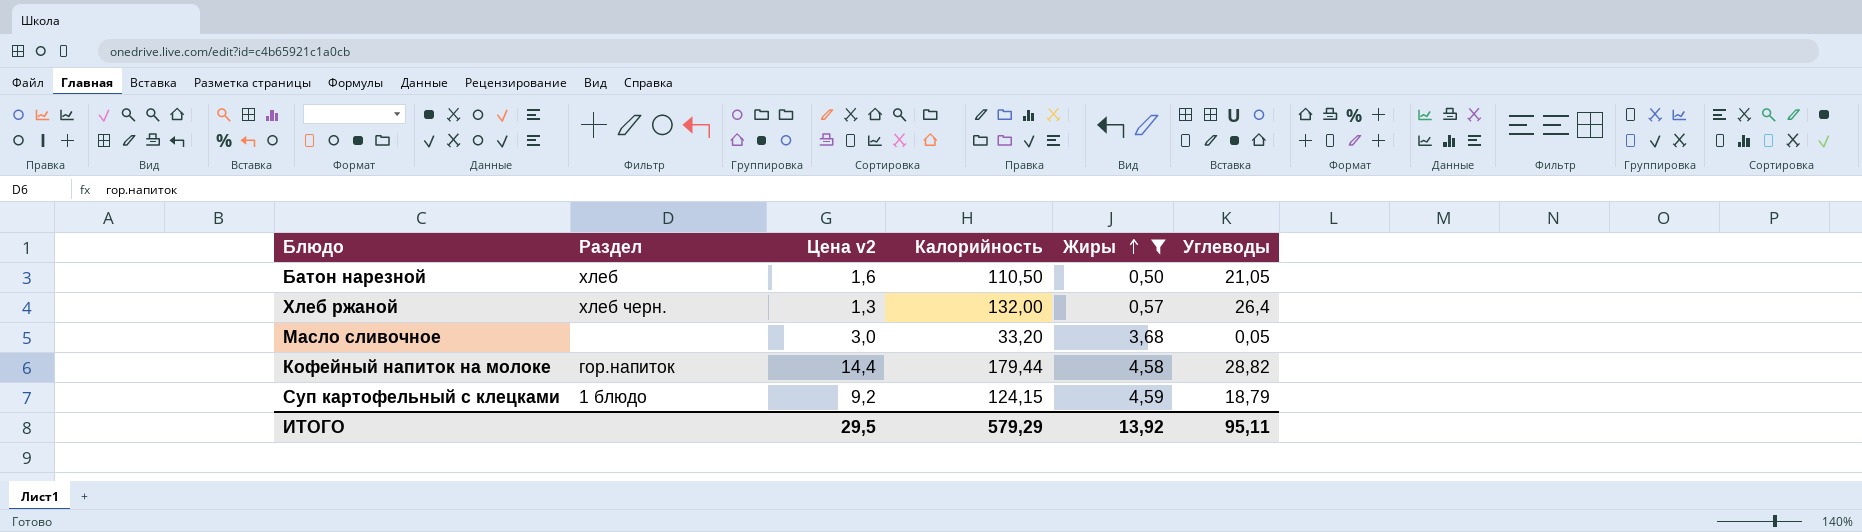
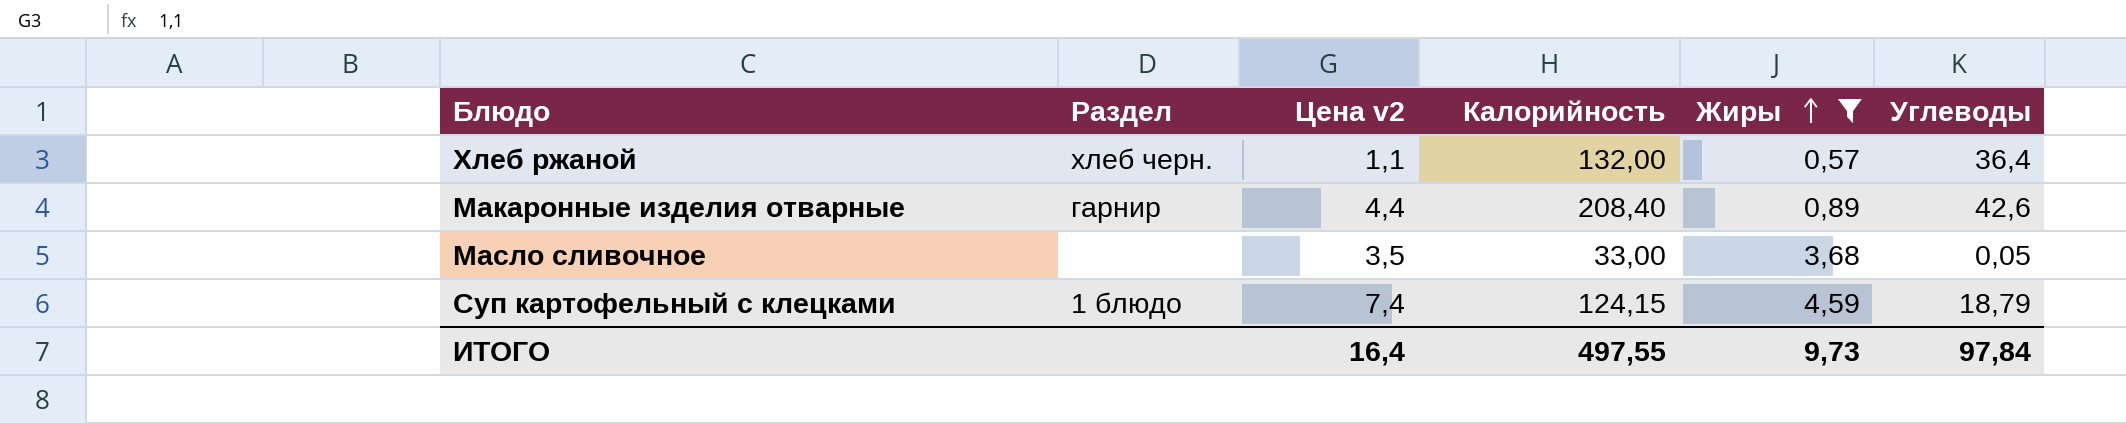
row Батон нарезной: хлеб | 1,6 | 110,50 | 0,50 | 21,05 -> none
row Кофейный напиток на молоке: гор.напиток | 14,4 | 179,44 | 4,58 | 28,82 -> none
Хлеб ржаной | Цена v2: 1,3 -> 1,1
Хлеб ржаной | Углеводы: 26,4 -> 36,4
row Макаронные изделия отварные: none -> гарнир | 4,4 | 208,40 | 0,89 | 42,6
Масло сливочное | Цена v2: 3,0 -> 3,5
Масло сливочное | Калорийность: 33,20 -> 33,00
Суп картофельный с клецками | Цена v2: 9,2 -> 7,4
ИТОГО | Цена v2: 29,5 -> 16,4
ИТОГО | Калорийность: 579,29 -> 497,55
ИТОГО | Жиры: 13,92 -> 9,73
ИТОГО | Углеводы: 95,11 -> 97,84

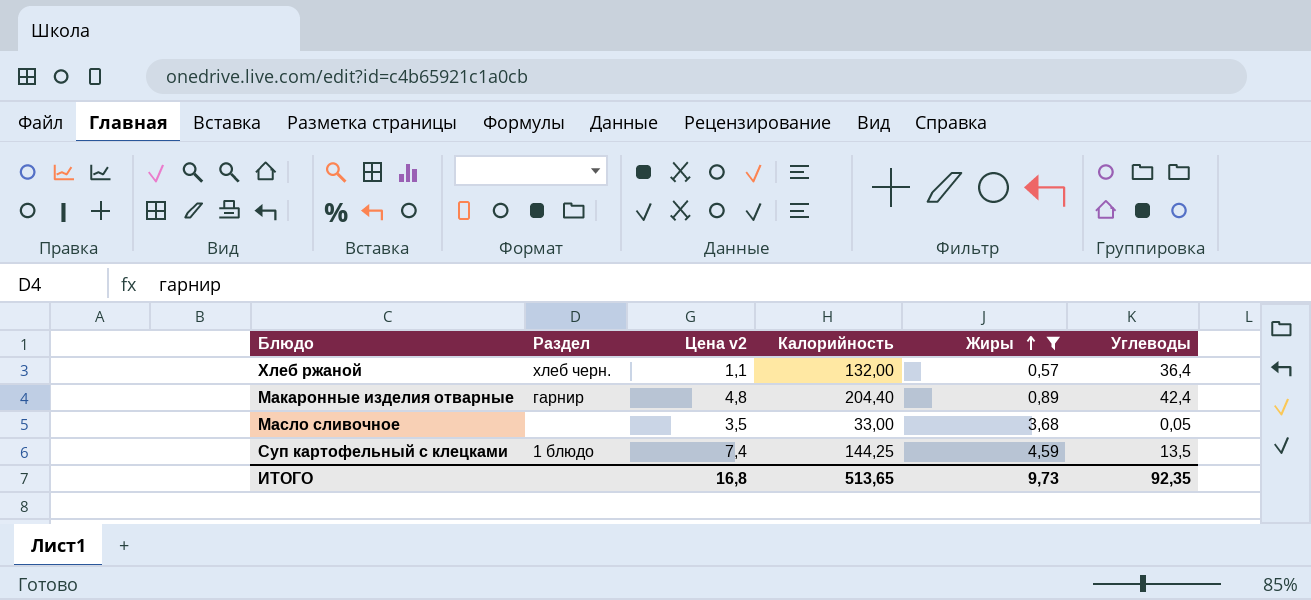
Макаронные изделия отварные | Цена v2: 4,4 -> 4,8
Макаронные изделия отварные | Калорийность: 208,40 -> 204,40
Макаронные изделия отварные | Углеводы: 42,6 -> 42,4
Суп картофельный с клецками | Калорийность: 124,15 -> 144,25
Суп картофельный с клецками | Углеводы: 18,79 -> 13,5
ИТОГО | Цена v2: 16,4 -> 16,8
ИТОГО | Калорийность: 497,55 -> 513,65
ИТОГО | Углеводы: 97,84 -> 92,35

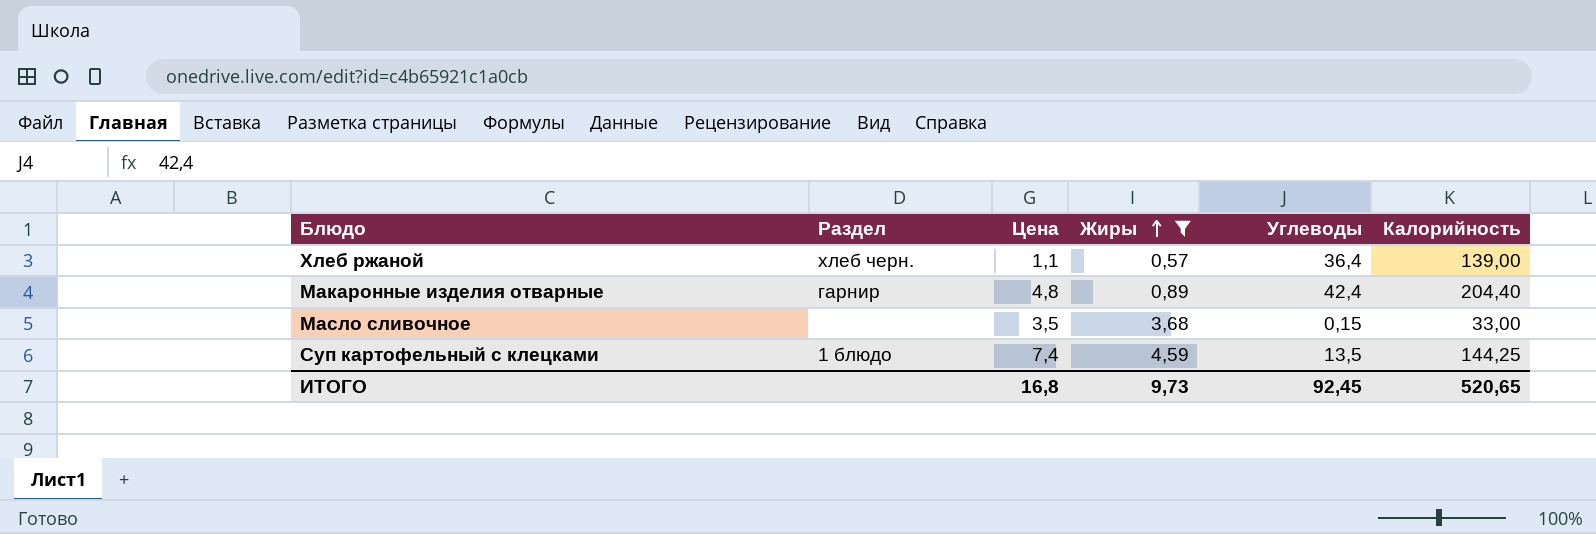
column name: Цена v2 -> Цена
column Калорийность | position: 4 -> 6
Хлеб ржаной | Калорийность: 132,00 -> 139,00
Масло сливочное | Углеводы: 0,05 -> 0,15
ИТОГО | Углеводы: 92,35 -> 92,45
ИТОГО | Калорийность: 513,65 -> 520,65

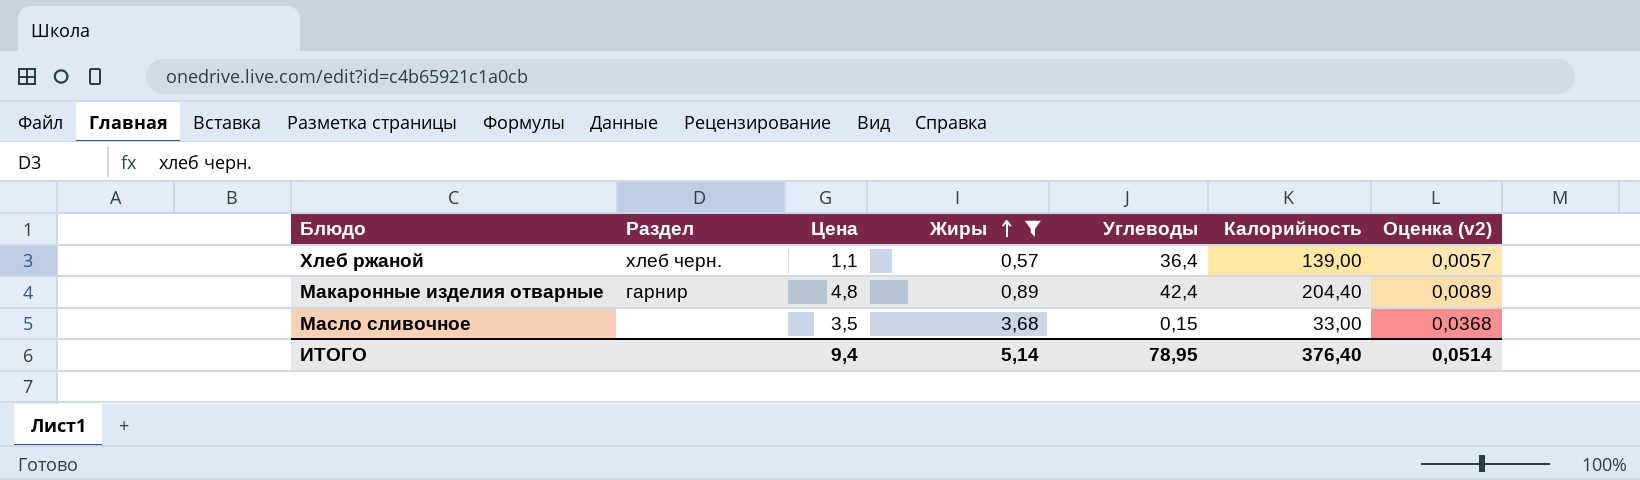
column Оценка (v2) | formula: none -> [Жиры] * 0,01
row Суп картофельный с клецками: 1 блюдо | 7,4 | 4,59 | 13,5 | 144,25 -> none
ИТОГО | Цена: 16,8 -> 9,4
ИТОГО | Жиры: 9,73 -> 5,14
ИТОГО | Углеводы: 92,45 -> 78,95
ИТОГО | Калорийность: 520,65 -> 376,40

